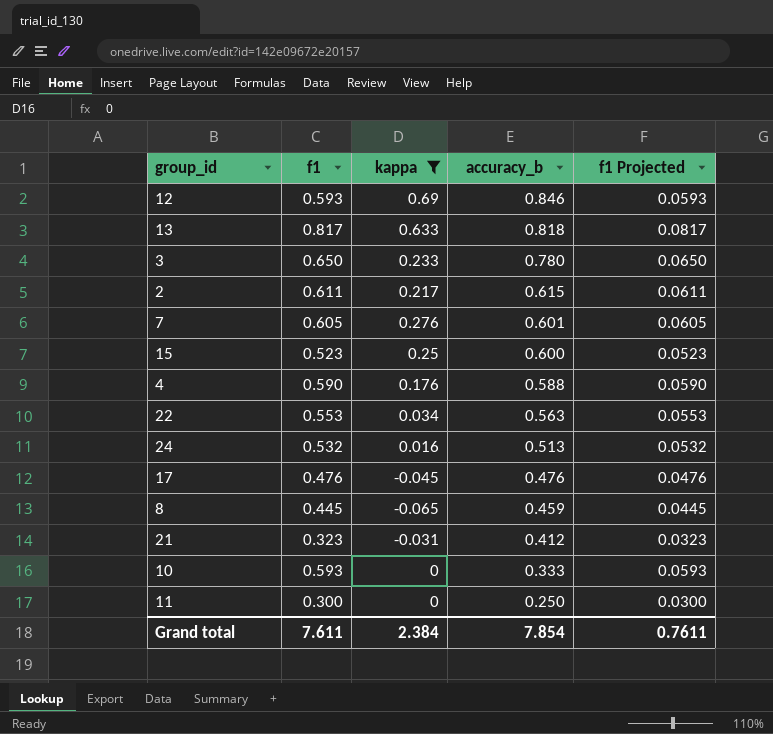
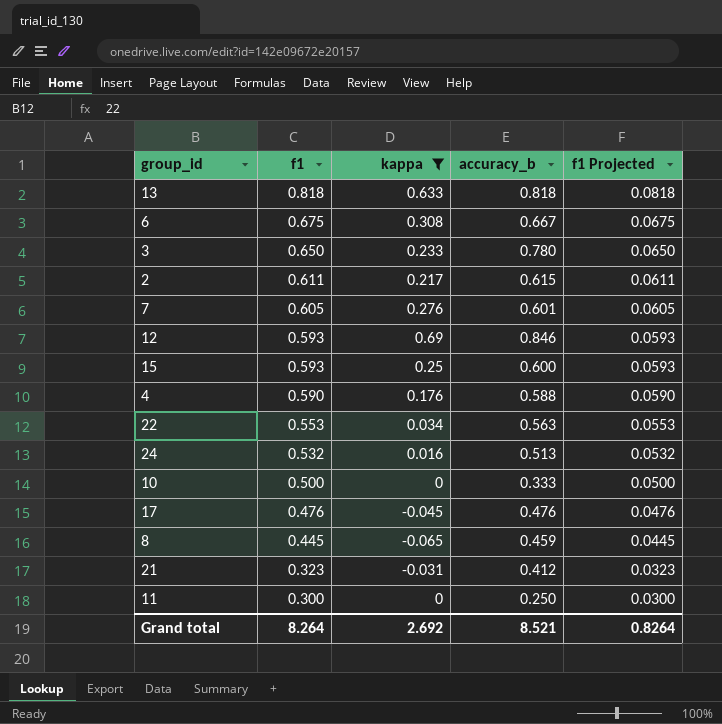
row order: accuracy_b descending -> f1 descending
13 | f1: 0.817 -> 0.818
13 | f1 Projected: 0.0817 -> 0.0818
row 6: none -> 0.675 | 0.308 | 0.667 | 0.0675
15 | f1: 0.523 -> 0.593
15 | f1 Projected: 0.0523 -> 0.0593
10 | f1: 0.593 -> 0.500
10 | f1 Projected: 0.0593 -> 0.0500
Grand total | f1: 7.611 -> 8.264
Grand total | kappa: 2.384 -> 2.692
Grand total | accuracy_b: 7.854 -> 8.521
Grand total | f1 Projected: 0.7611 -> 0.8264

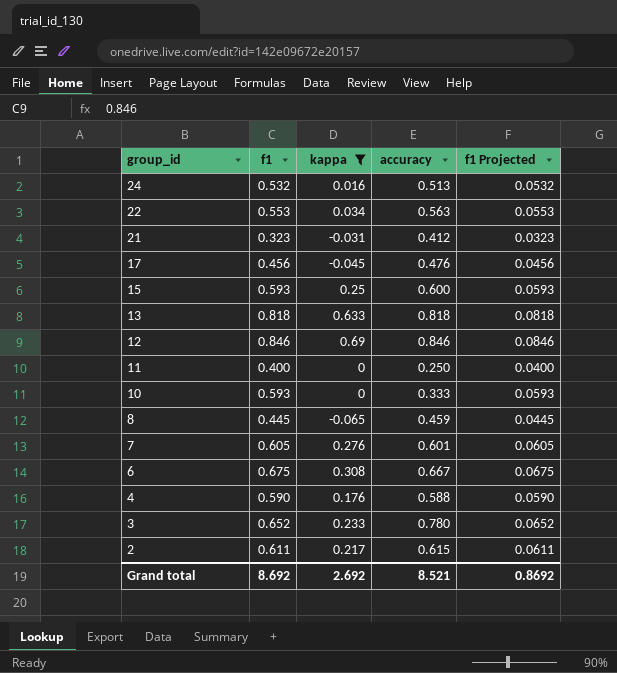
row order: f1 descending -> group_id descending
column name: accuracy_b -> accuracy
17 | f1: 0.476 -> 0.456
17 | f1 Projected: 0.0476 -> 0.0456
12 | f1: 0.593 -> 0.846
12 | f1 Projected: 0.0593 -> 0.0846
11 | f1: 0.300 -> 0.400
11 | f1 Projected: 0.0300 -> 0.0400
10 | f1: 0.500 -> 0.593
10 | f1 Projected: 0.0500 -> 0.0593
3 | f1: 0.650 -> 0.652
3 | f1 Projected: 0.0650 -> 0.0652
Grand total | f1: 8.264 -> 8.692
Grand total | f1 Projected: 0.8264 -> 0.8692

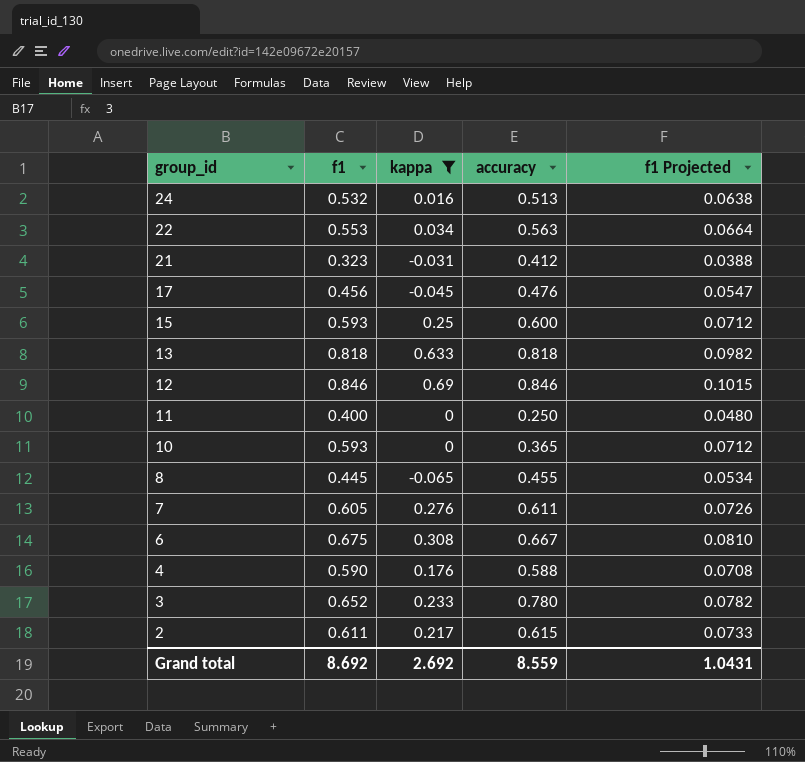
column f1 Projected | formula: [f1] * 0.1 -> [f1] * 0.12
10 | accuracy: 0.333 -> 0.365
8 | accuracy: 0.459 -> 0.455
7 | accuracy: 0.601 -> 0.611
Grand total | accuracy: 8.521 -> 8.559
Grand total | f1 Projected: 0.8692 -> 1.0431

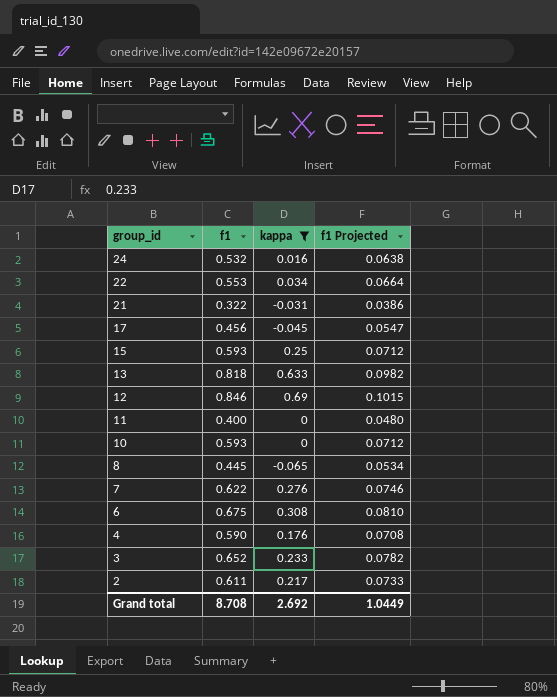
column accuracy | position: 4 -> none
21 | f1: 0.323 -> 0.322
21 | f1 Projected: 0.0388 -> 0.0386
7 | f1: 0.605 -> 0.622
7 | f1 Projected: 0.0726 -> 0.0746
Grand total | f1: 8.692 -> 8.708
Grand total | f1 Projected: 1.0431 -> 1.0449

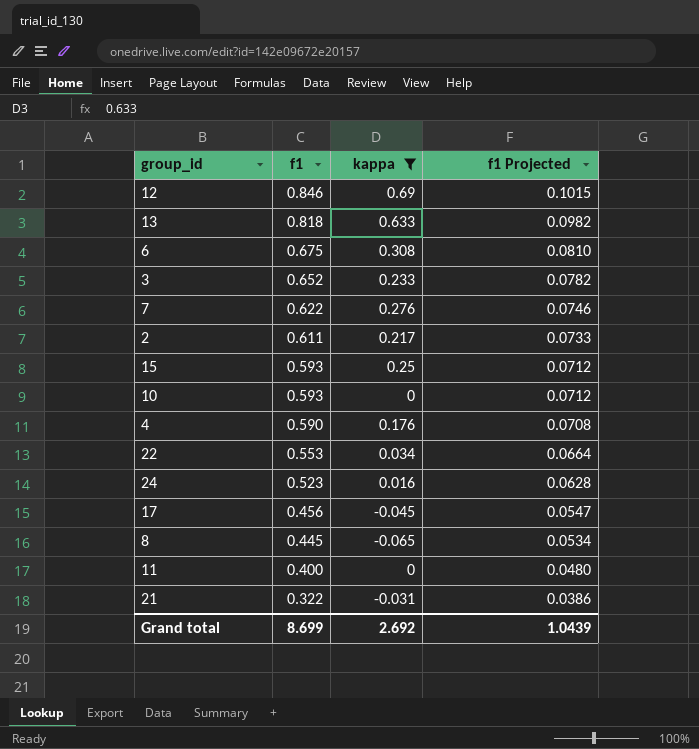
row order: group_id descending -> f1 descending
24 | f1: 0.532 -> 0.523
24 | f1 Projected: 0.0638 -> 0.0628
Grand total | f1: 8.708 -> 8.699
Grand total | f1 Projected: 1.0449 -> 1.0439

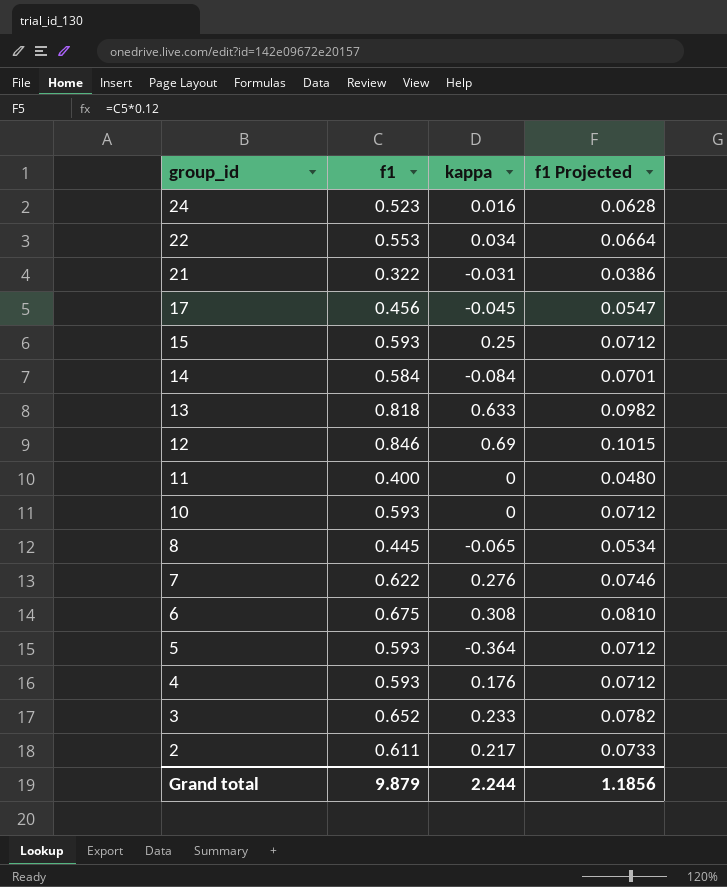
filter: kappa >= -0.065 -> none
row order: f1 descending -> group_id descending
4 | f1: 0.590 -> 0.593
4 | f1 Projected: 0.0708 -> 0.0712
Grand total | f1: 8.699 -> 9.879
Grand total | kappa: 2.692 -> 2.244
Grand total | f1 Projected: 1.0439 -> 1.1856

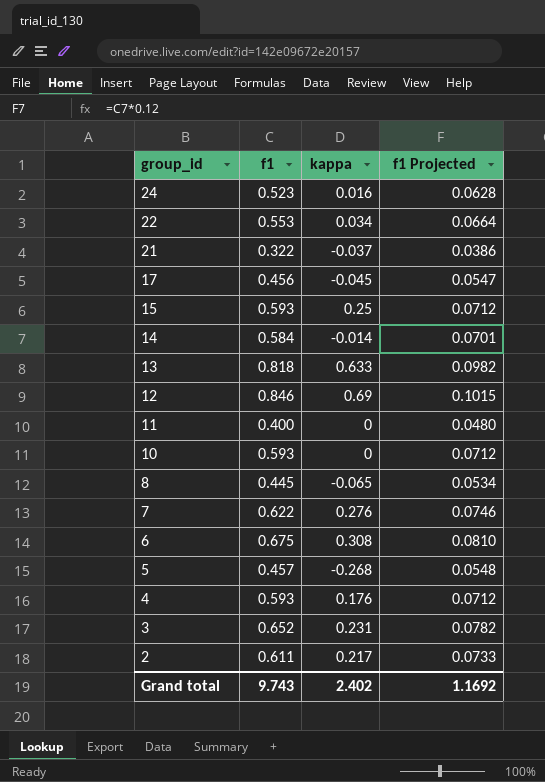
21 | kappa: -0.031 -> -0.037
14 | kappa: -0.084 -> -0.014
5 | f1: 0.593 -> 0.457
5 | kappa: -0.364 -> -0.268
5 | f1 Projected: 0.0712 -> 0.0548
3 | kappa: 0.233 -> 0.231
Grand total | f1: 9.879 -> 9.743
Grand total | kappa: 2.244 -> 2.402
Grand total | f1 Projected: 1.1856 -> 1.1692

